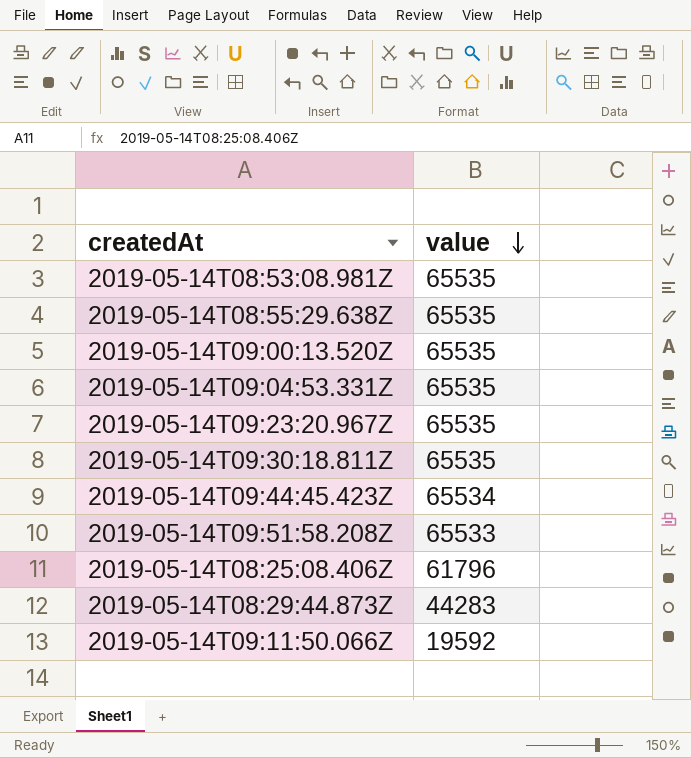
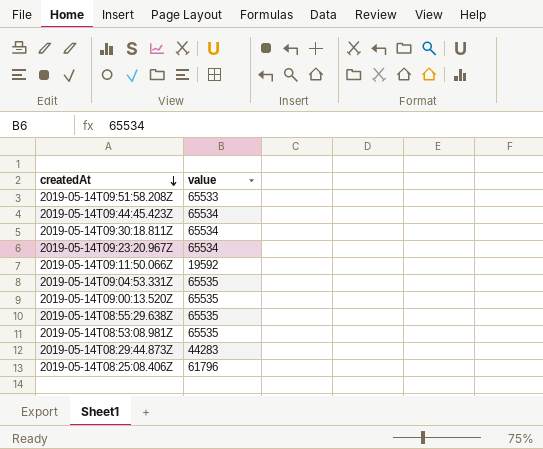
row order: value descending -> createdAt descending
2019-05-14T09:30:18.811Z | value: 65535 -> 65534
2019-05-14T09:23:20.967Z | value: 65535 -> 65534

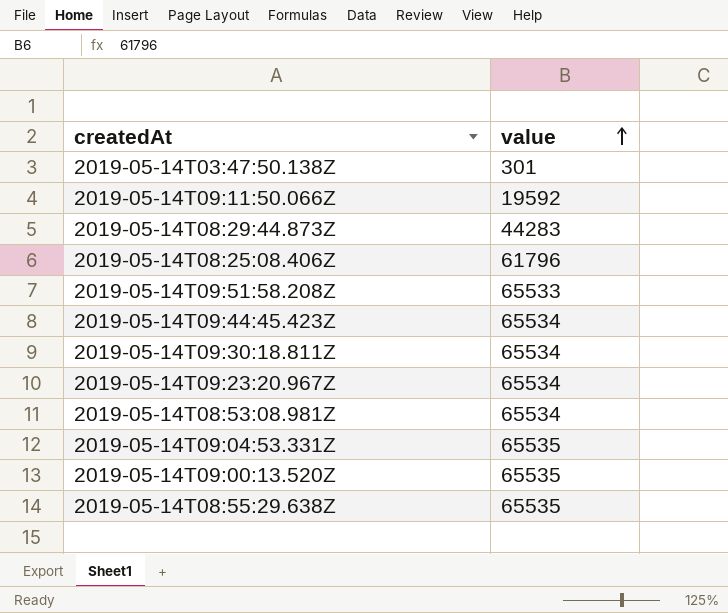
row order: createdAt descending -> value ascending
row 2019-05-14T03:47:50.138Z: none -> 301
2019-05-14T08:53:08.981Z | value: 65535 -> 65534

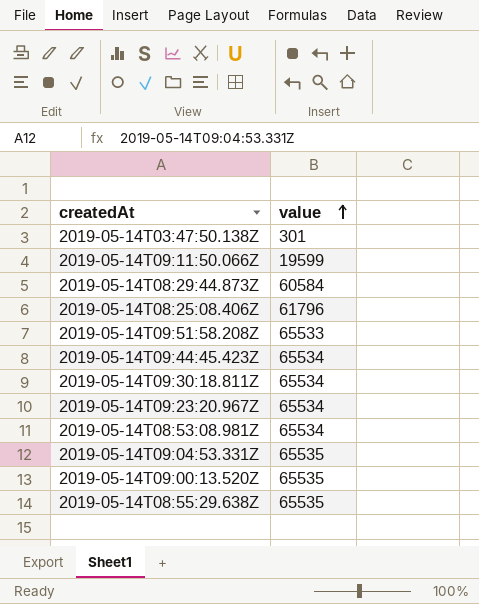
2019-05-14T09:11:50.066Z | value: 19592 -> 19599
2019-05-14T08:29:44.873Z | value: 44283 -> 60584

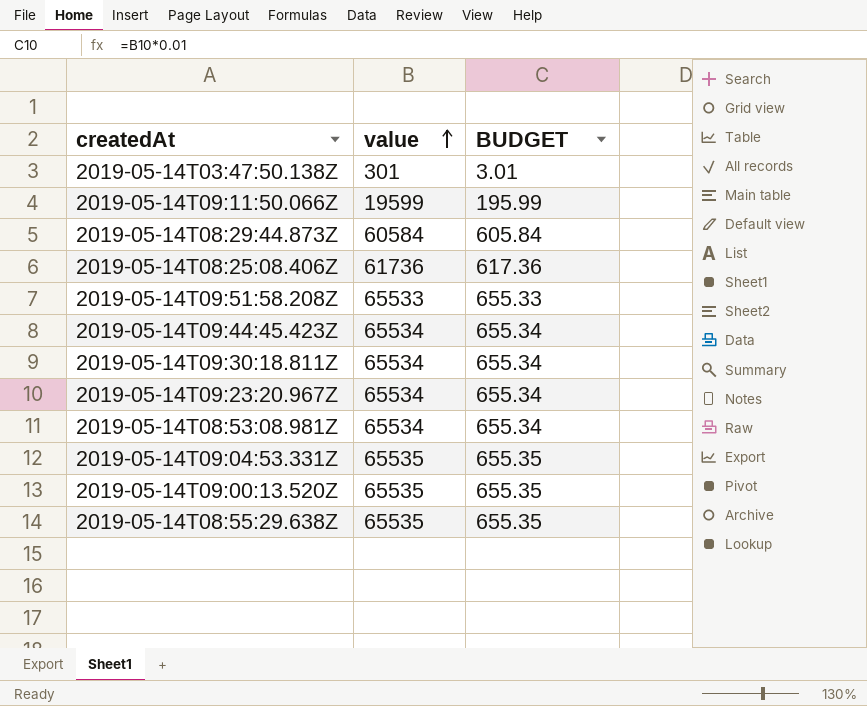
column BUDGET | formula: none -> [value] * 0.01
2019-05-14T08:25:08.406Z | value: 61796 -> 61736

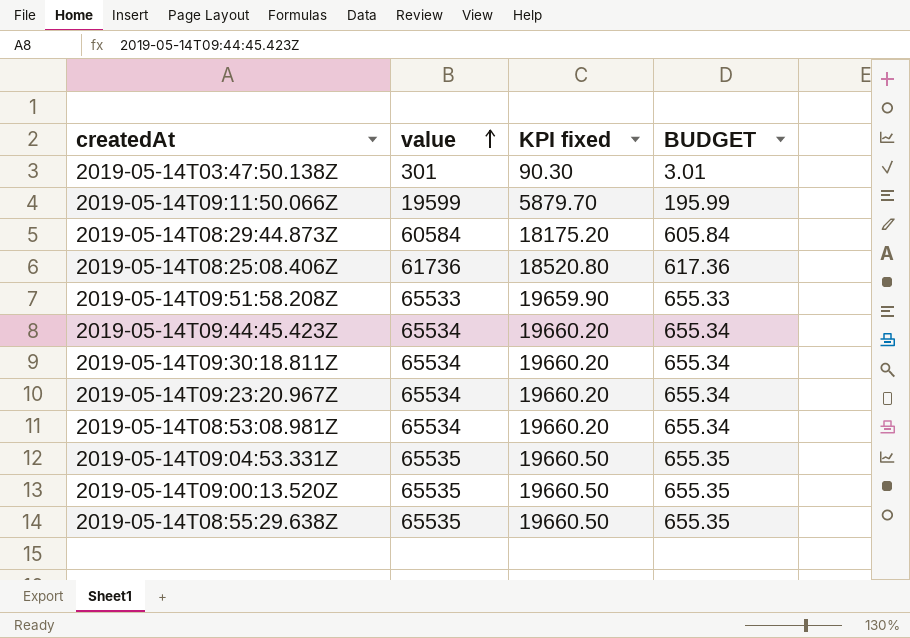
column KPI fixed | formula: none -> [value] * 0.3

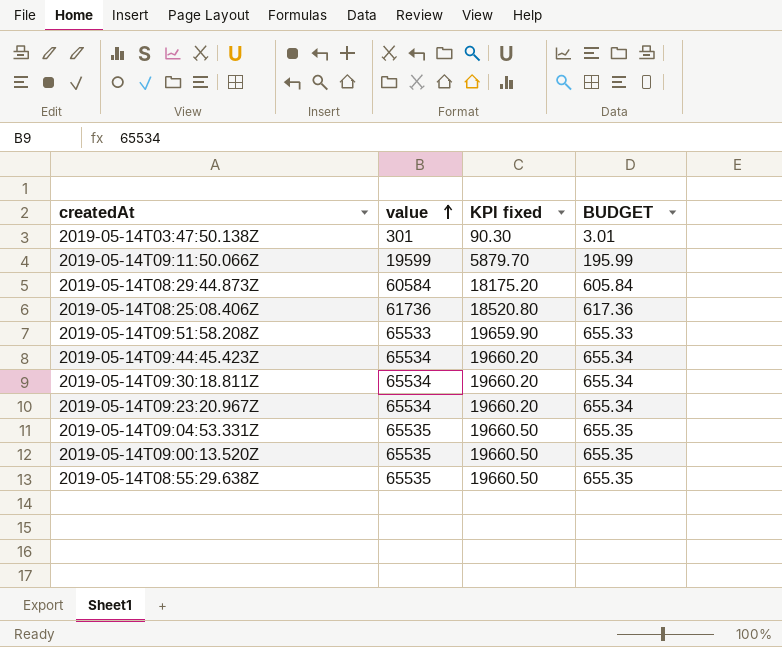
row 2019-05-14T08:53:08.981Z: 65534 | 19660.20 | 655.34 -> none

